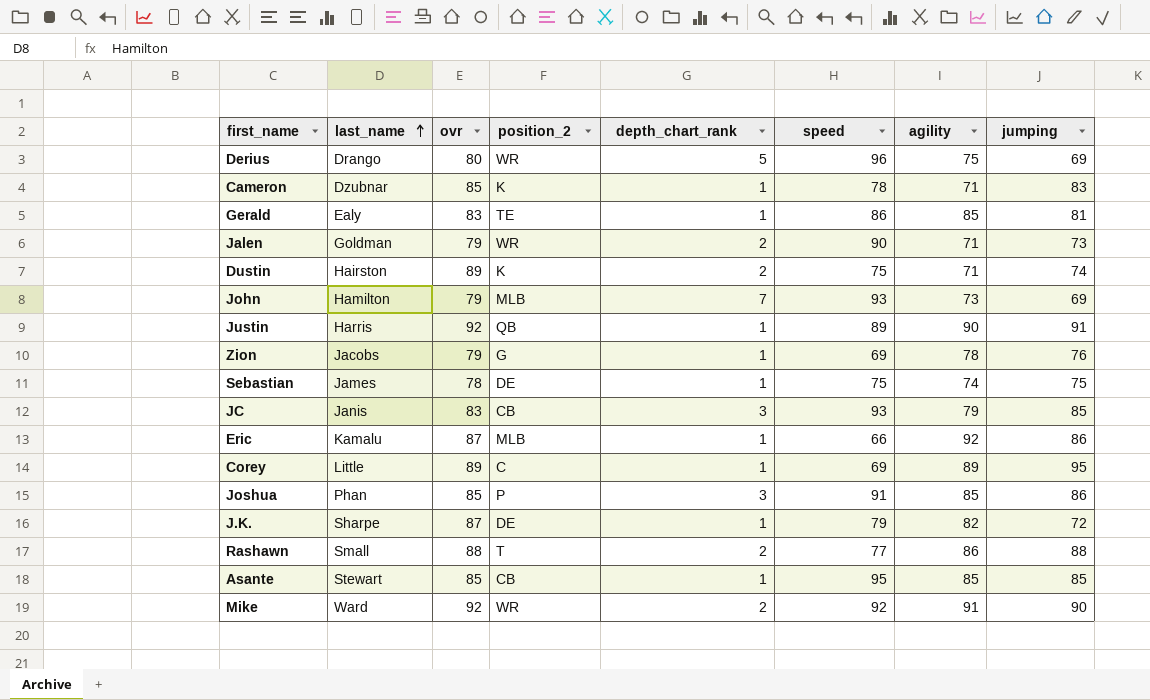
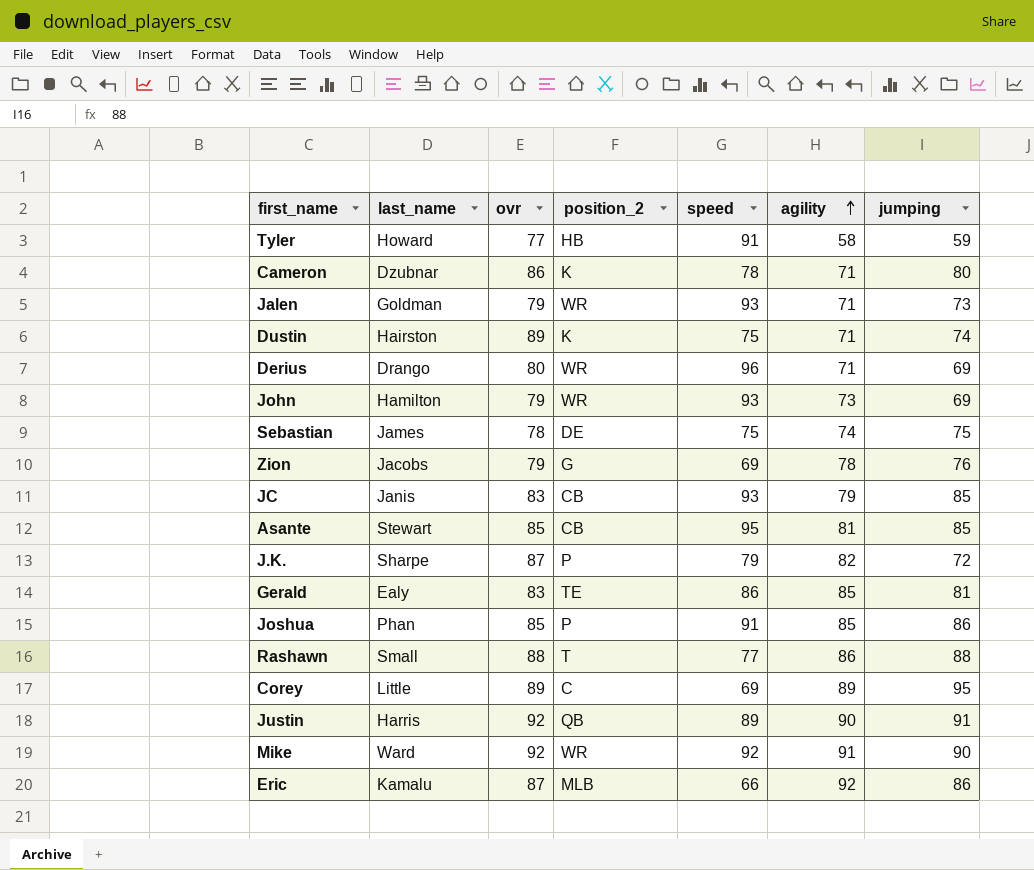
row order: last_name ascending -> agility ascending
column depth_chart_rank | position: 5 -> none
row Tyler: none -> Howard | 77 | HB | 91 | 58 | 59
Cameron | ovr: 85 -> 86
Cameron | jumping: 83 -> 80
Jalen | speed: 90 -> 93
Derius | agility: 75 -> 71
John | position_2: MLB -> WR
Asante | agility: 85 -> 81
J.K. | position_2: DE -> P

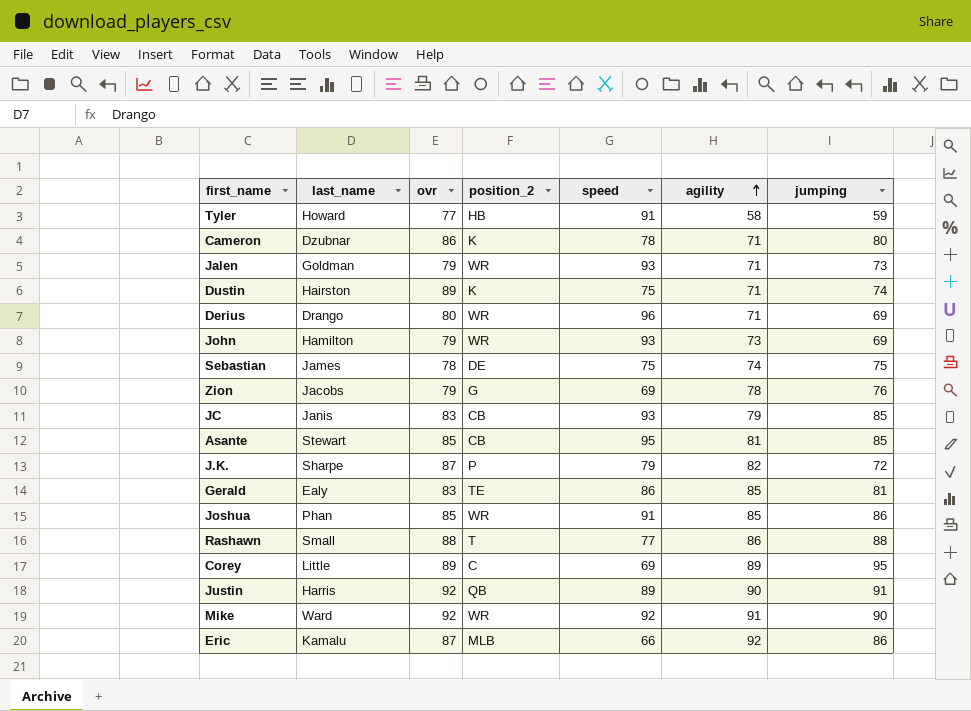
Joshua | position_2: P -> WR

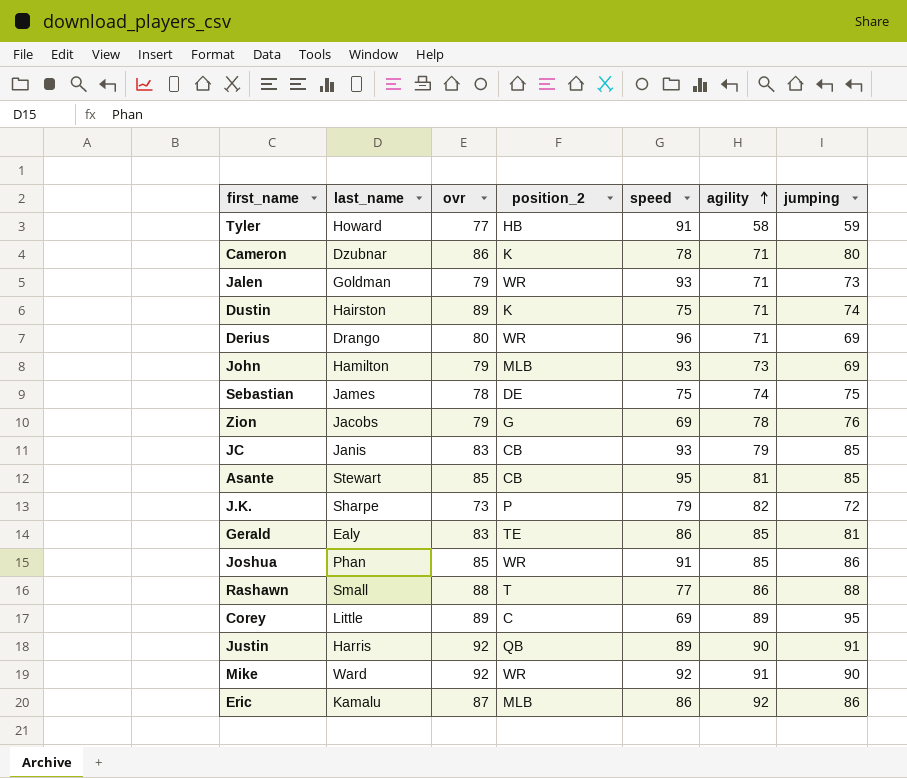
John | position_2: WR -> MLB
J.K. | ovr: 87 -> 73
Eric | speed: 66 -> 86

